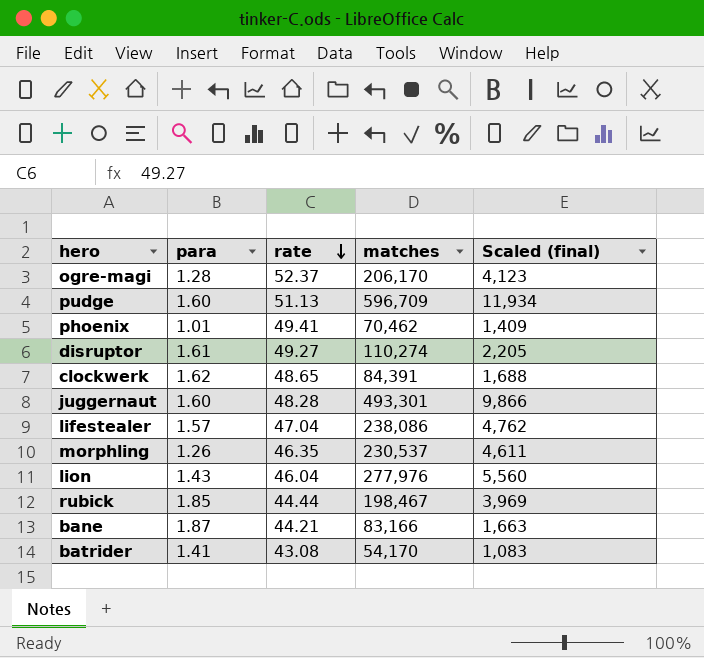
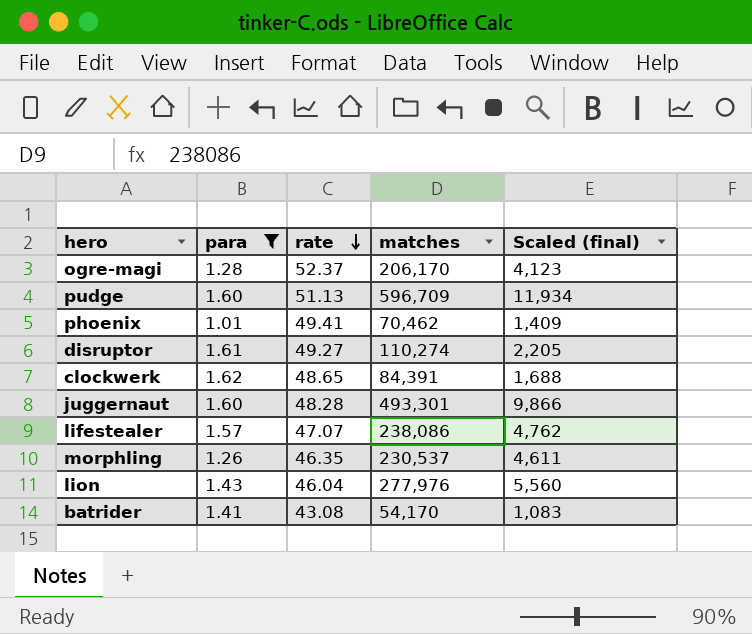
filter: none -> para <= 1.62
lifestealer | rate: 47.04 -> 47.07

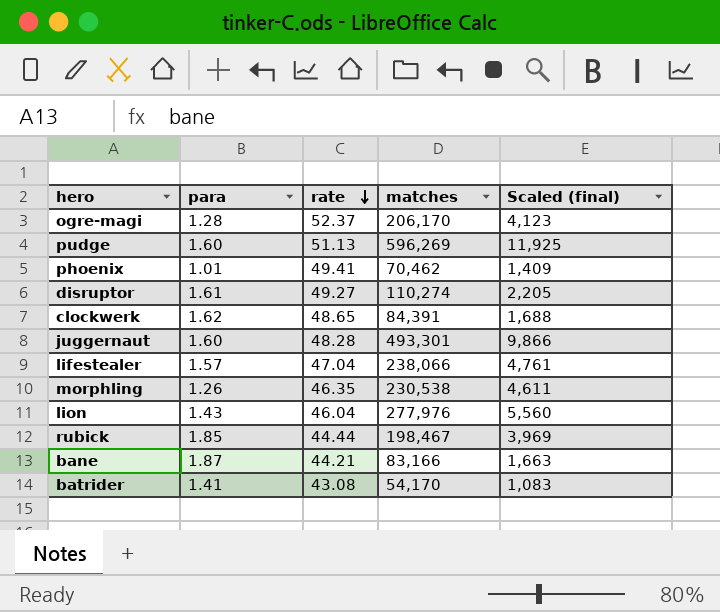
filter: para <= 1.62 -> none
pudge | matches: 596,709 -> 596,269
pudge | Scaled (final): 11,934 -> 11,925
lifestealer | rate: 47.07 -> 47.04
lifestealer | matches: 238,086 -> 238,066
lifestealer | Scaled (final): 4,762 -> 4,761
morphling | matches: 230,537 -> 230,538

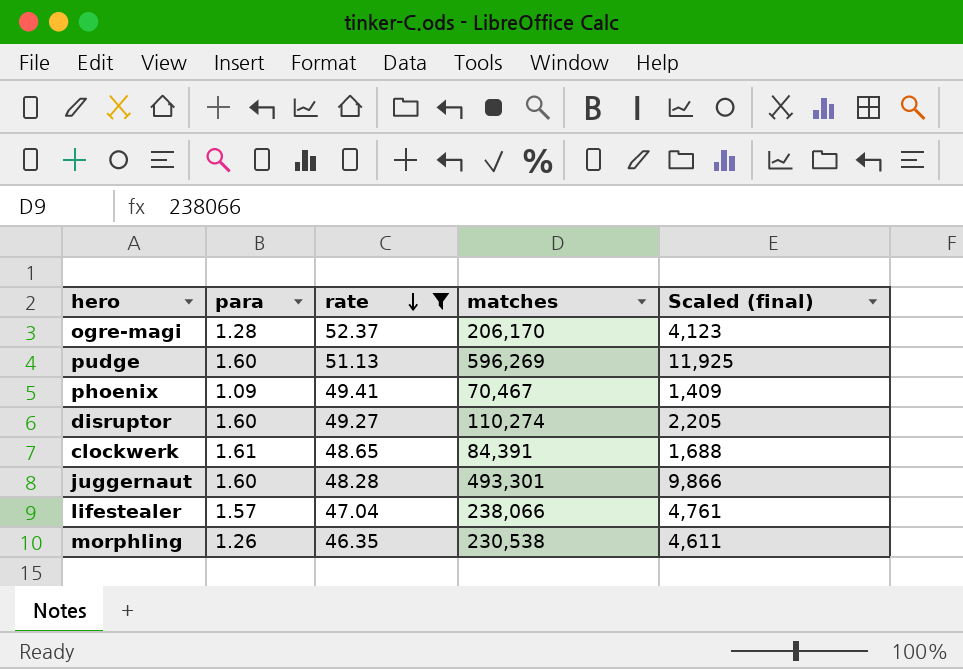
filter: none -> rate >= 46.35
phoenix | para: 1.01 -> 1.09
phoenix | matches: 70,462 -> 70,467
disruptor | para: 1.61 -> 1.60
clockwerk | para: 1.62 -> 1.61

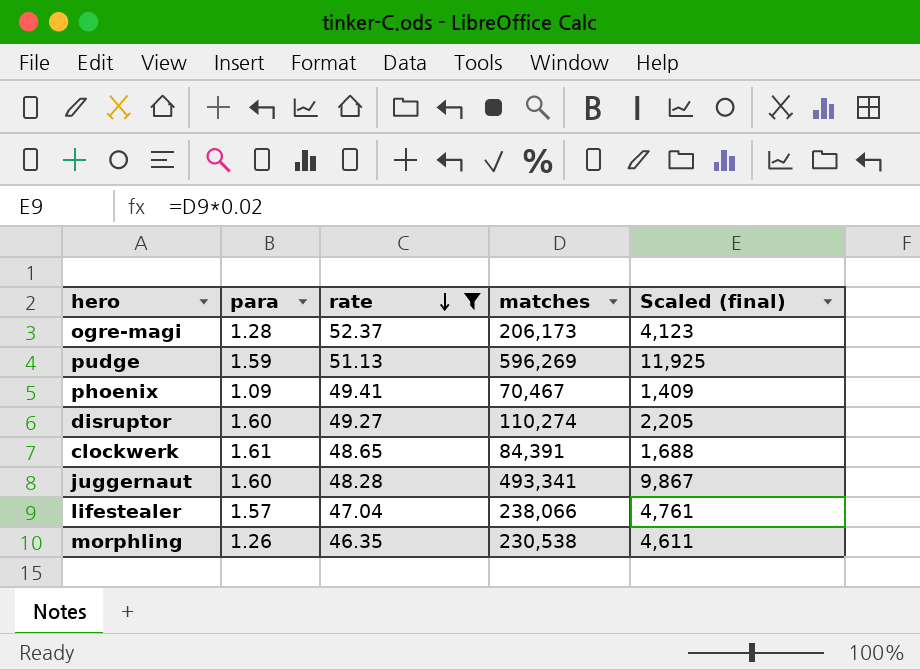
ogre-magi | matches: 206,170 -> 206,173
pudge | para: 1.60 -> 1.59
juggernaut | matches: 493,301 -> 493,341
juggernaut | Scaled (final): 9,866 -> 9,867

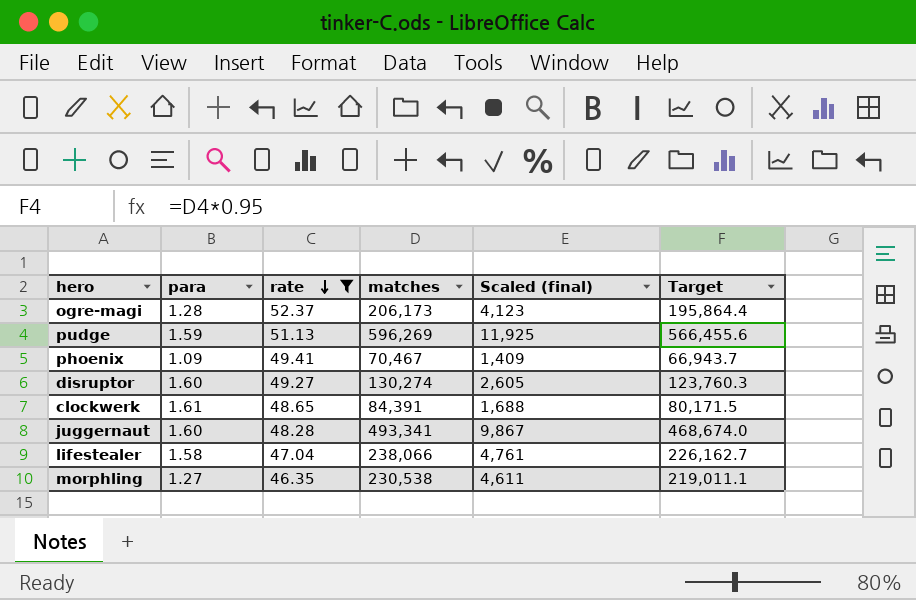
column Target | formula: none -> [matches] * 0.95
disruptor | matches: 110,274 -> 130,274
disruptor | Scaled (final): 2,205 -> 2,605
lifestealer | para: 1.57 -> 1.58
morphling | para: 1.26 -> 1.27

